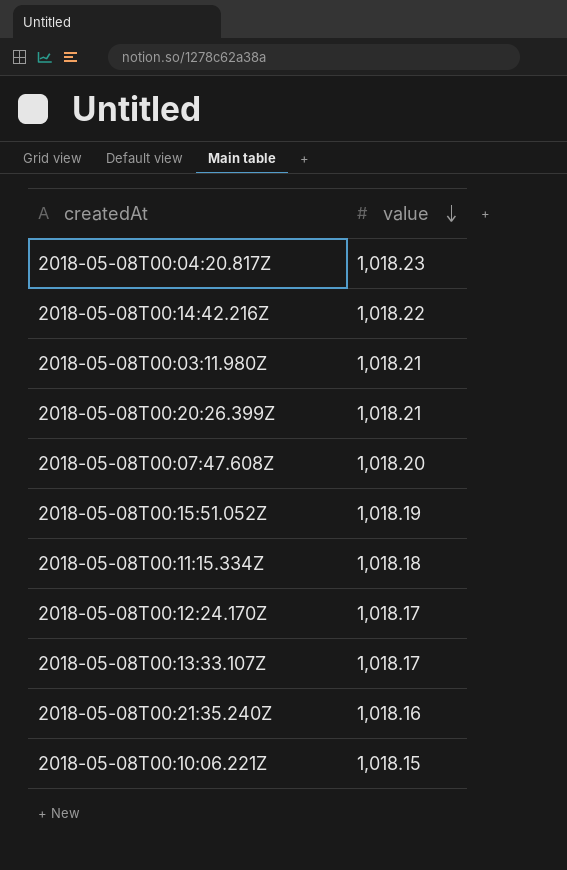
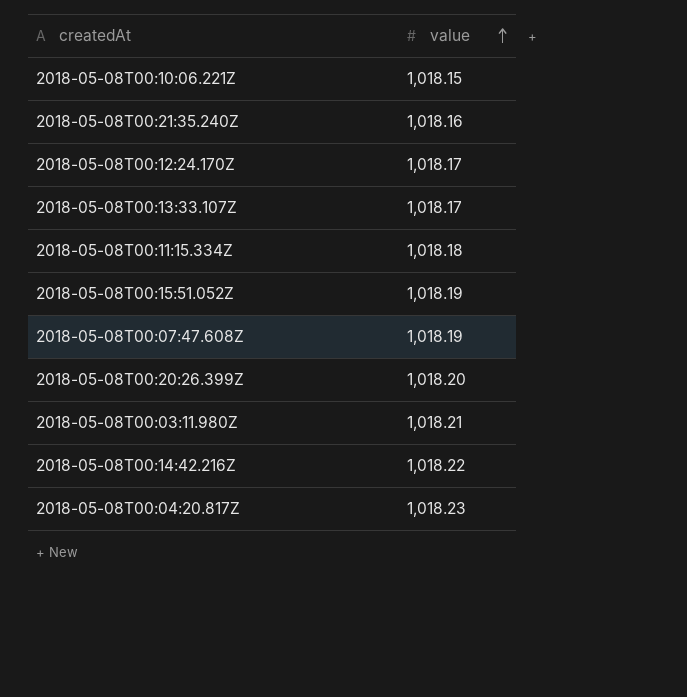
row order: value descending -> value ascending
2018-05-08T00:07:47.608Z | value: 1,018.20 -> 1,018.19
2018-05-08T00:20:26.399Z | value: 1,018.21 -> 1,018.20

